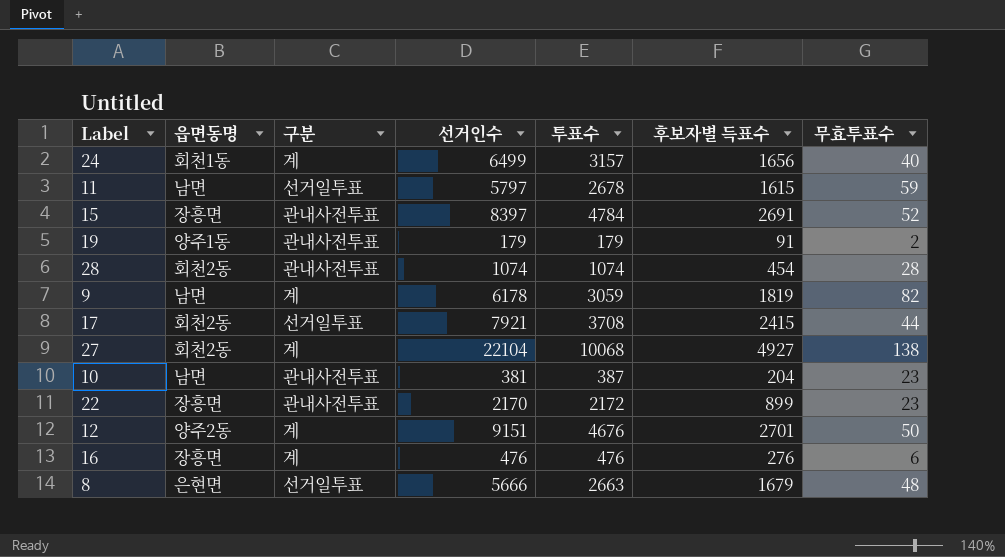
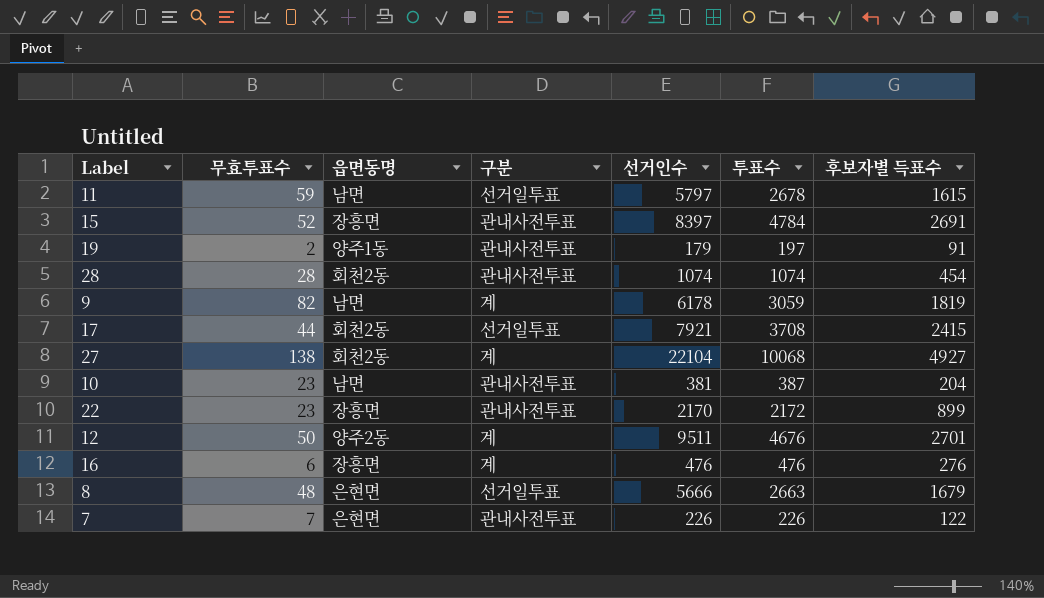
column 무효투표수 | position: 7 -> 2
row 24: 회천1동 | 계 | 6499 | 3157 | 1656 | 40 -> none
19 | 투표수: 179 -> 197
12 | 선거인수: 9151 -> 9511
row 7: none -> 7 | 은현면 | 관내사전투표 | 226 | 226 | 122

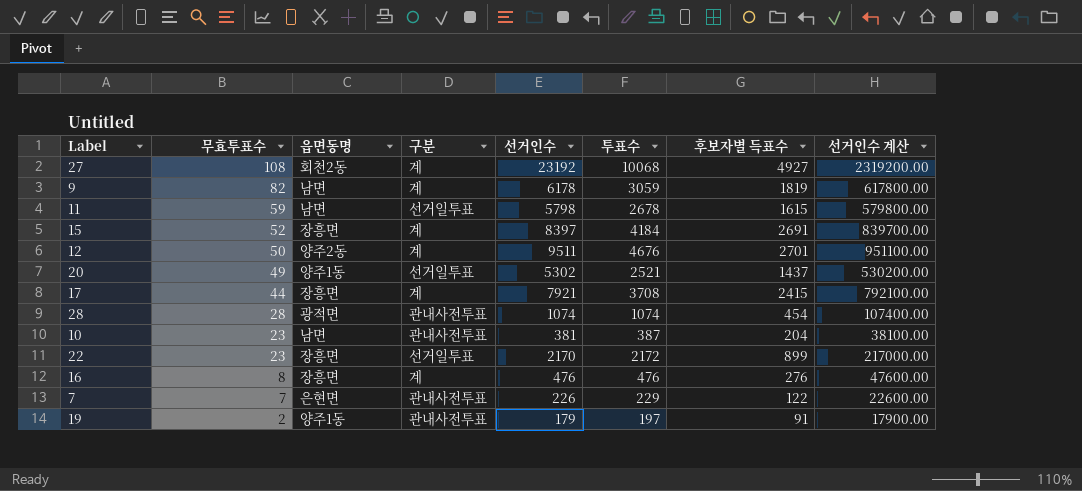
row order: none -> 무효투표수 descending
column 선거인수 계산 | formula: none -> [선거인수] * 100
row 8: 48 | 은현면 | 선거일투표 | 5666 | 2663 | 1679 -> none
27 | 무효투표수: 138 -> 108
27 | 선거인수: 22104 -> 23192
11 | 선거인수: 5797 -> 5798
15 | 구분: 관내사전투표 -> 계
15 | 투표수: 4784 -> 4184
row 20: none -> 49 | 양주1동 | 선거일투표 | 5302 | 2521 | 1437 | 530200.00
17 | 읍면동명: 회천2동 -> 장흥면
17 | 구분: 선거일투표 -> 계
28 | 읍면동명: 회천2동 -> 광적면
22 | 구분: 관내사전투표 -> 선거일투표
16 | 무효투표수: 6 -> 8
7 | 투표수: 226 -> 229

